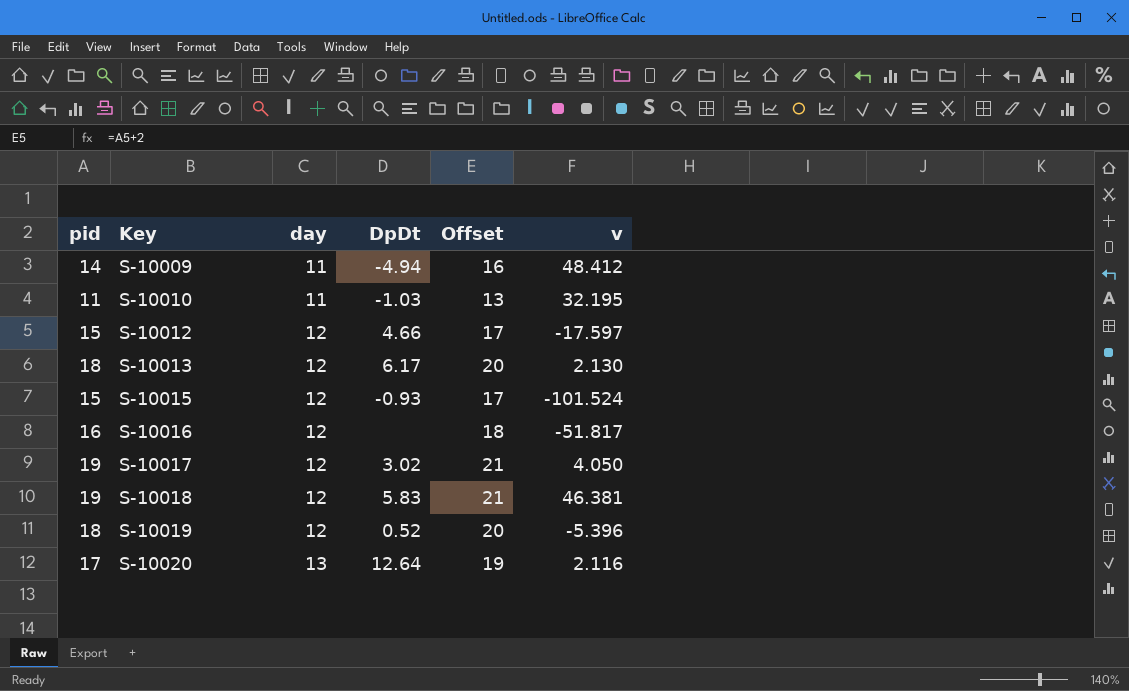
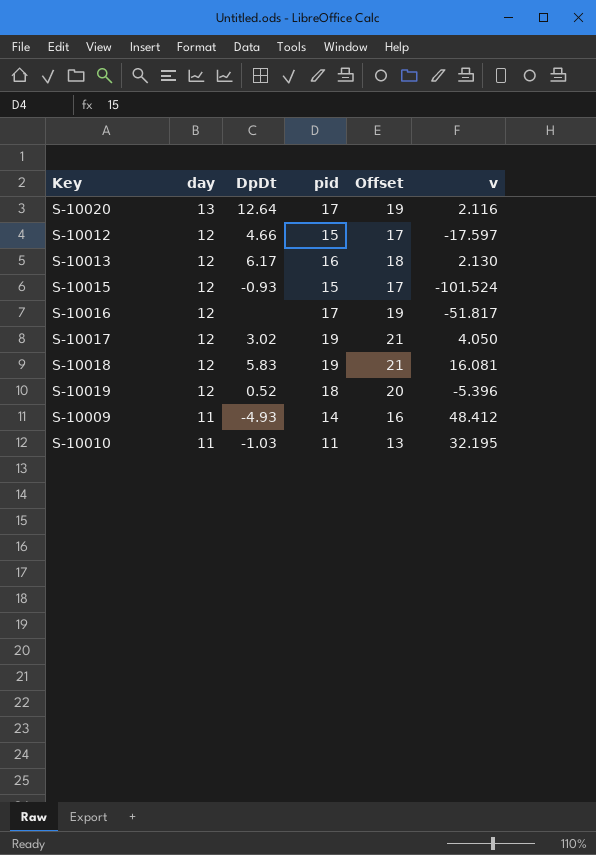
row order: Key ascending -> day descending
column pid | position: 1 -> 4
S-10013 | pid: 18 -> 16
S-10013 | Offset: 20 -> 18
S-10016 | pid: 16 -> 17
S-10016 | Offset: 18 -> 19
S-10018 | v: 46.381 -> 16.081
S-10009 | DpDt: -4.94 -> -4.93

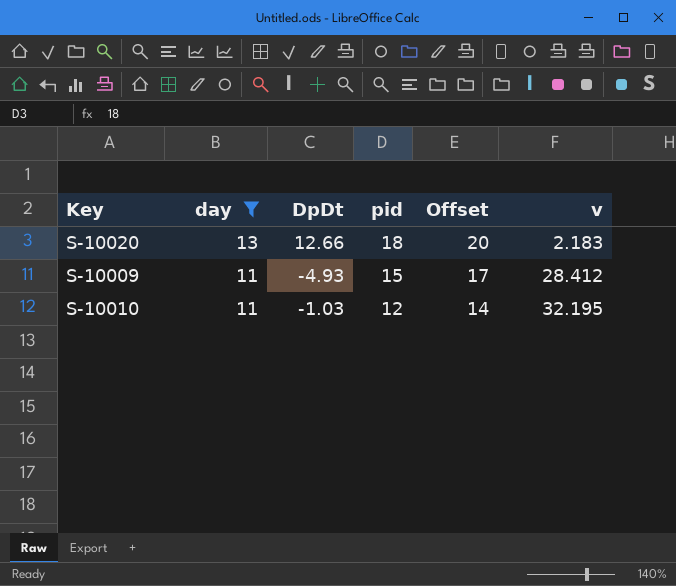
filter: none -> day != 12
S-10020 | DpDt: 12.64 -> 12.66
S-10020 | pid: 17 -> 18
S-10020 | Offset: 19 -> 20
S-10020 | v: 2.116 -> 2.183
S-10009 | pid: 14 -> 15
S-10009 | Offset: 16 -> 17
S-10009 | v: 48.412 -> 28.412
S-10010 | pid: 11 -> 12
S-10010 | Offset: 13 -> 14

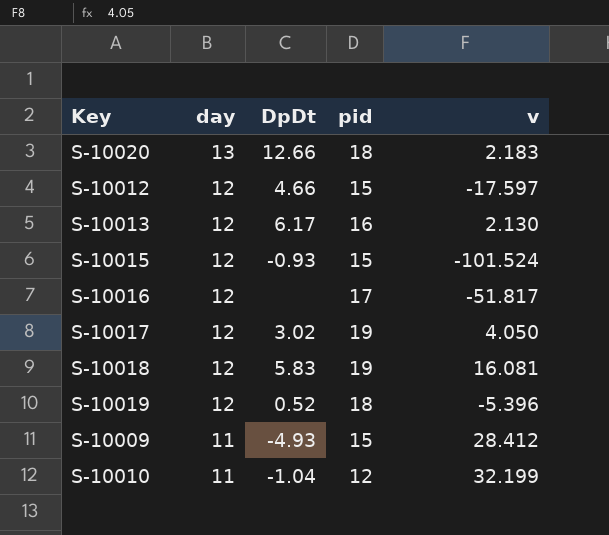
filter: day != 12 -> none
column Offset | formula: [pid] + 2 -> none
S-10010 | DpDt: -1.03 -> -1.04
S-10010 | v: 32.195 -> 32.199

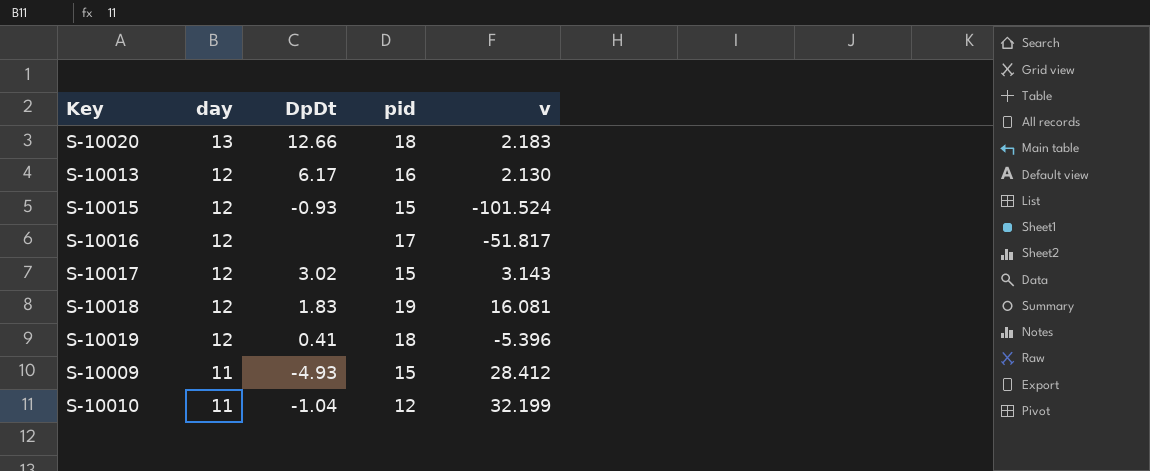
row S-10012: 12 | 4.66 | 15 | -17.597 -> none
S-10017 | pid: 19 -> 15
S-10017 | v: 4.050 -> 3.143
S-10018 | DpDt: 5.83 -> 1.83
S-10019 | DpDt: 0.52 -> 0.41

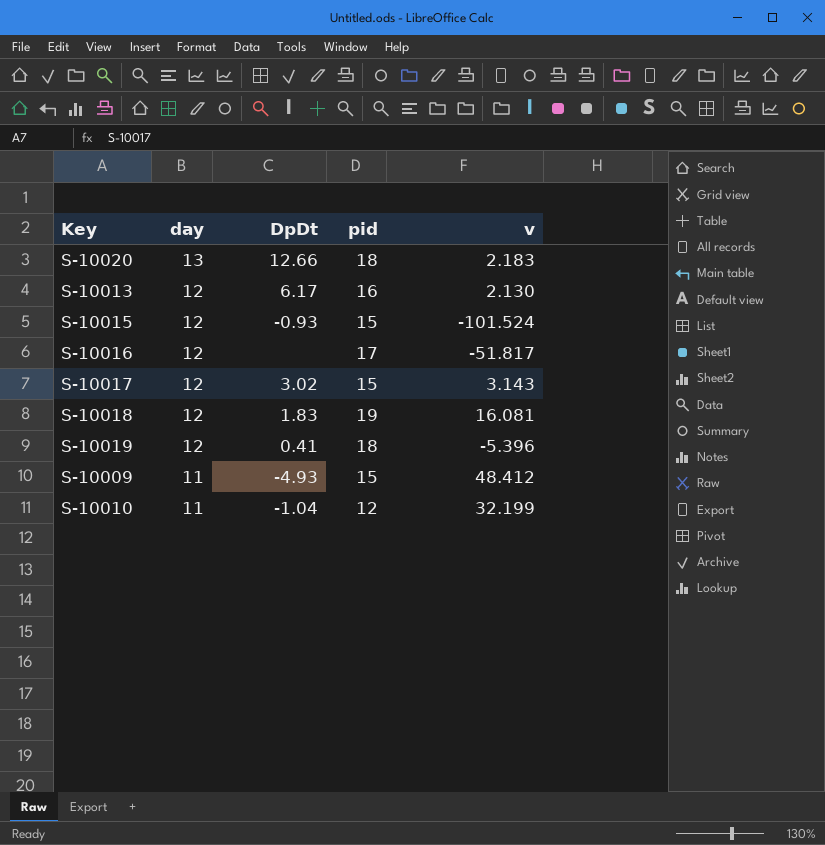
S-10009 | v: 28.412 -> 48.412

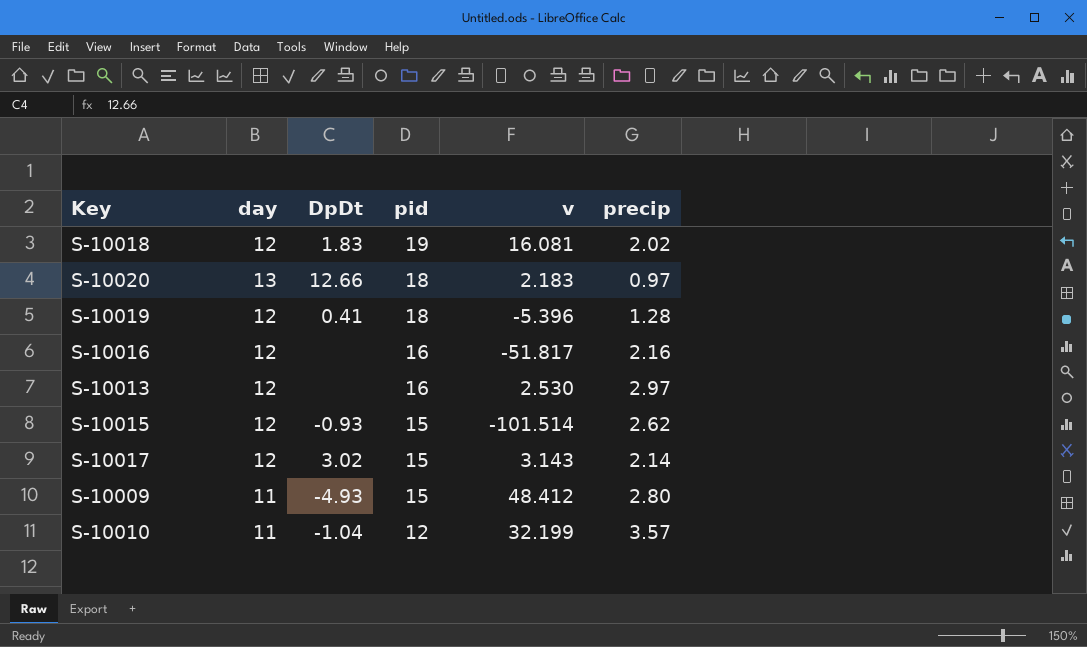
row order: day descending -> pid descending
column precip | position: none -> 6
S-10016 | pid: 17 -> 16
S-10013 | DpDt: 6.17 -> none
S-10013 | v: 2.130 -> 2.530
S-10015 | v: -101.524 -> -101.514

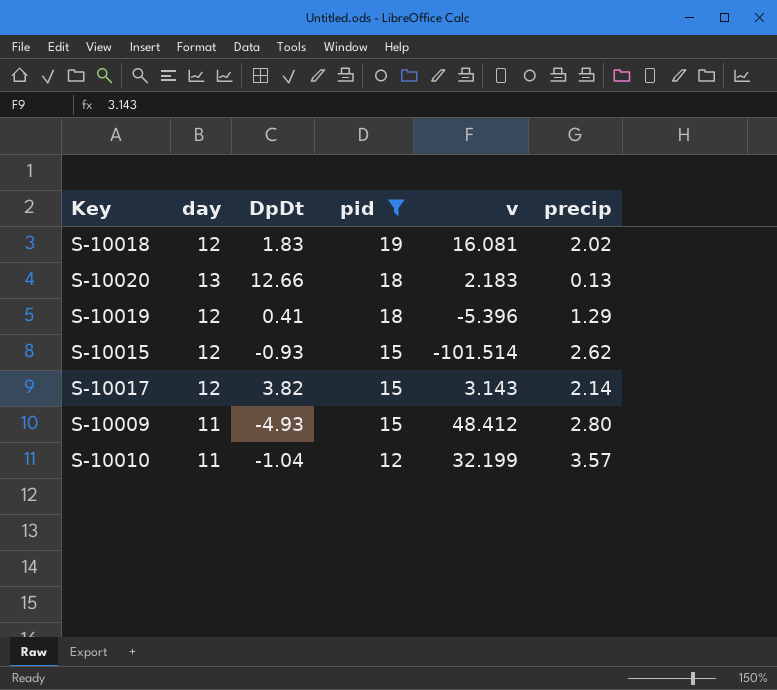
filter: none -> pid != 16
S-10020 | precip: 0.97 -> 0.13
S-10019 | precip: 1.28 -> 1.29
S-10017 | DpDt: 3.02 -> 3.82

